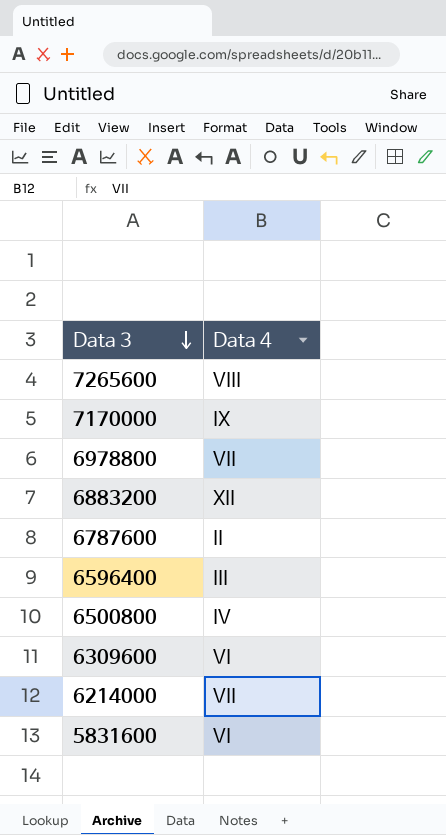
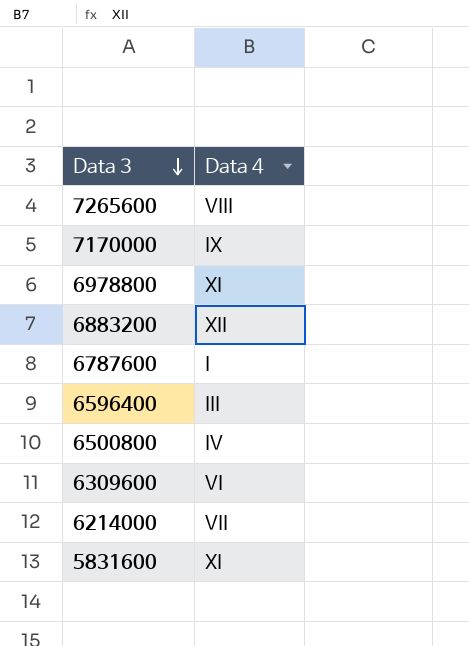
6978800 | Data 4: VII -> XI
6787600 | Data 4: II -> I
5831600 | Data 4: VI -> XI

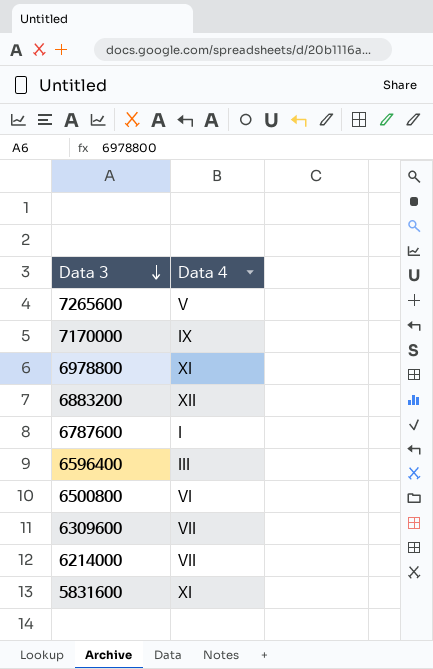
7265600 | Data 4: VIII -> V
6500800 | Data 4: IV -> VI
6309600 | Data 4: VI -> VII

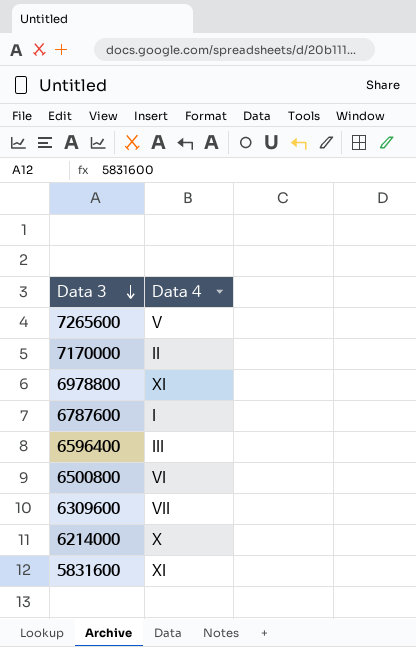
row 6883200: XII -> none
7170000 | Data 4: IX -> II
6214000 | Data 4: VII -> X

